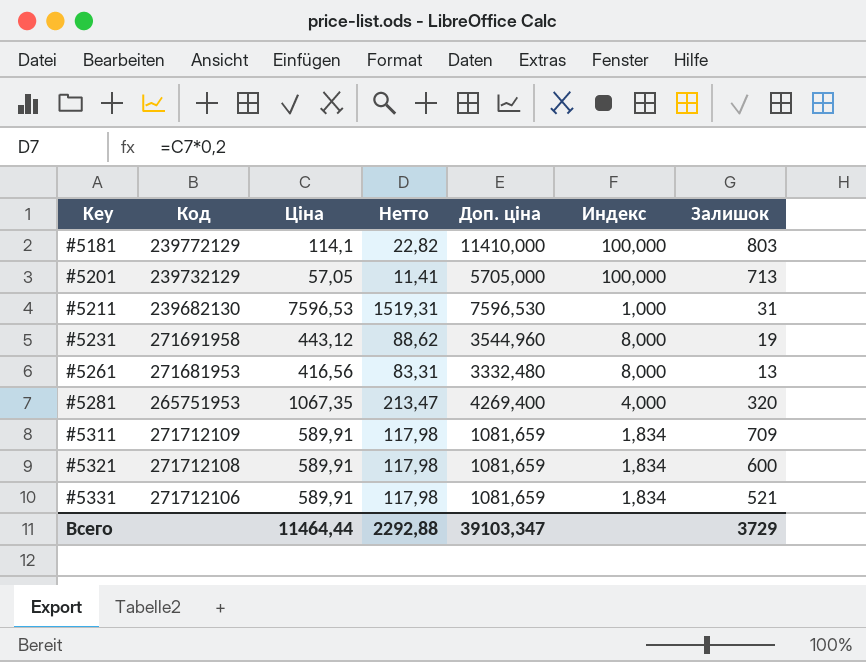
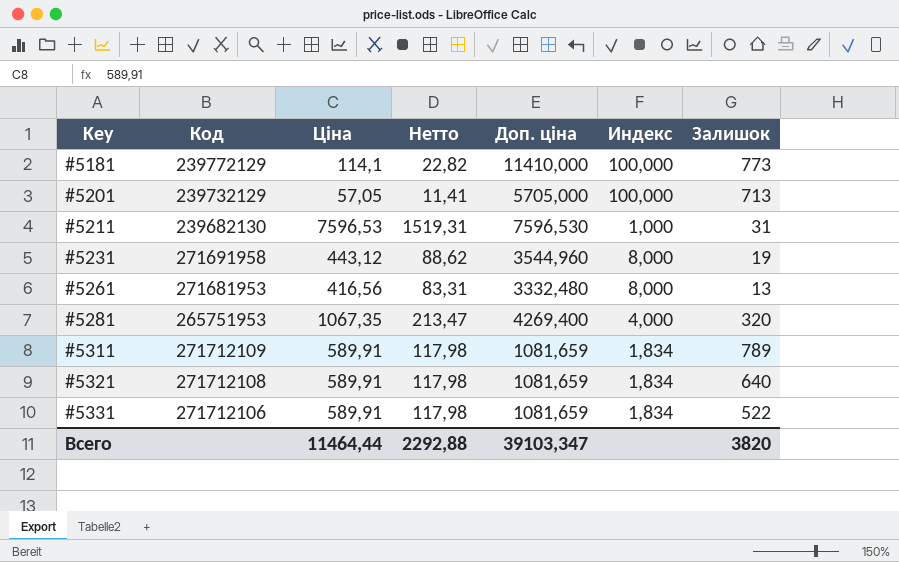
#5181 | Залишок: 803 -> 773
#5311 | Залишок: 709 -> 789
#5321 | Залишок: 600 -> 640
#5331 | Залишок: 521 -> 522
Всего | Залишок: 3729 -> 3820

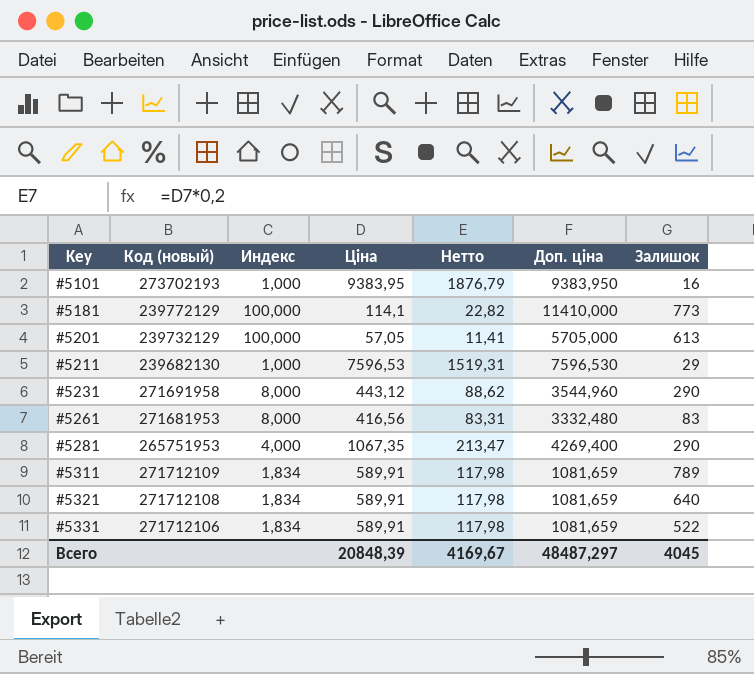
column name: Код -> Код (новый)
column Индекс | position: 6 -> 3
row #5101: none -> 273702193 | 1,000 | 9383,95 | 1876,79 | 9383,950 | 16
#5201 | Залишок: 713 -> 613
#5211 | Залишок: 31 -> 29
#5231 | Залишок: 19 -> 290
#5261 | Залишок: 13 -> 83
#5281 | Залишок: 320 -> 290
Всего | Ціна: 11464,44 -> 20848,39
Всего | Нетто: 2292,88 -> 4169,67
Всего | Доп. ціна: 39103,347 -> 48487,297
Всего | Залишок: 3820 -> 4045

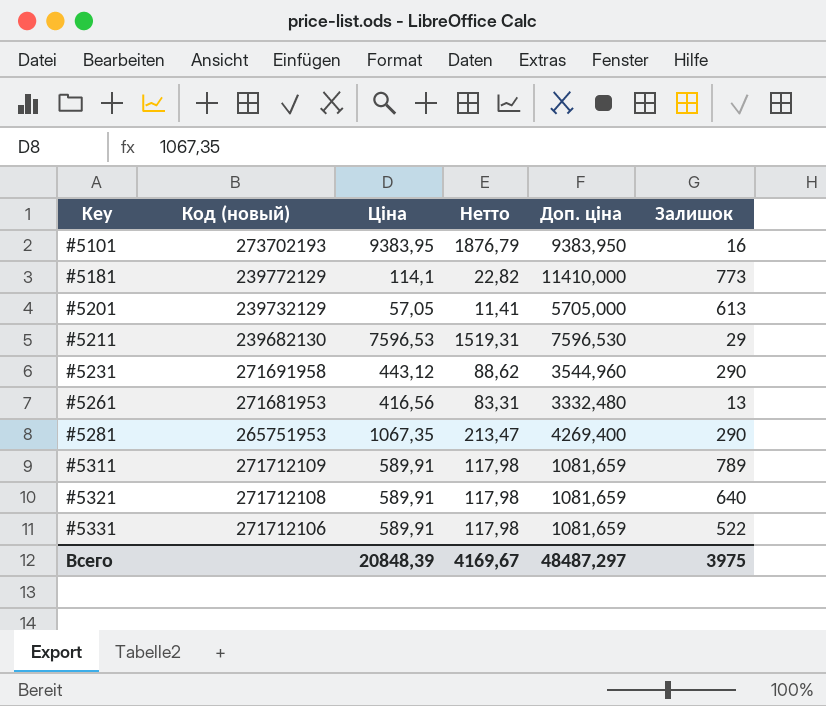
column Индекс | formula: [Доп. ціна] / [Ціна] -> none
#5261 | Залишок: 83 -> 13
Всего | Залишок: 4045 -> 3975

